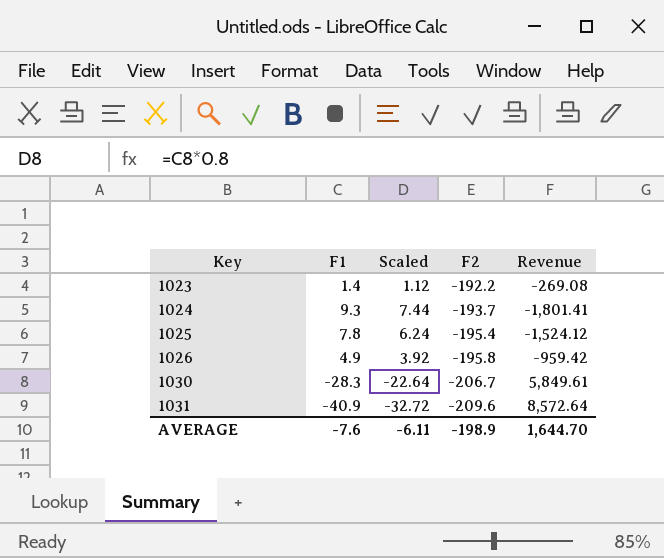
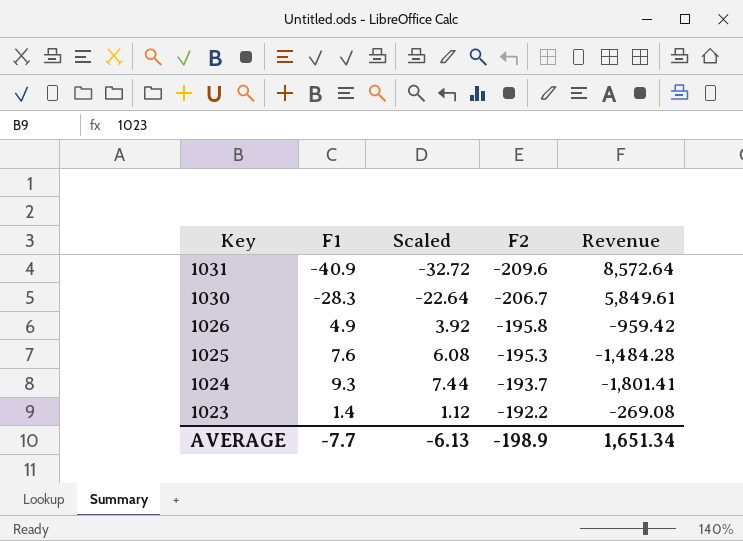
row order: Key ascending -> Key descending
1025 | F1: 7.8 -> 7.6
1025 | Scaled: 6.24 -> 6.08
1025 | F2: -195.4 -> -195.3
1025 | Revenue: -1,524.12 -> -1,484.28
AVERAGE | F1: -7.6 -> -7.7
AVERAGE | Scaled: -6.11 -> -6.13
AVERAGE | Revenue: 1,644.70 -> 1,651.34

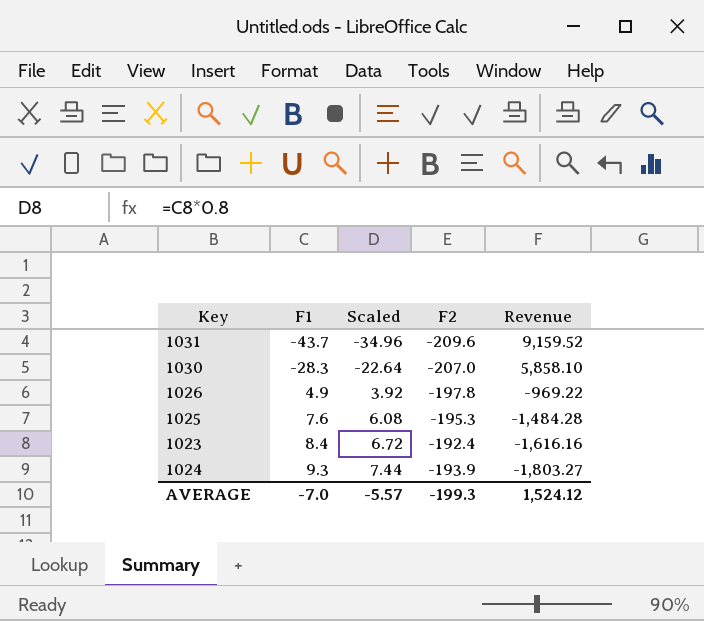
row order: Key descending -> F1 ascending
1031 | F1: -40.9 -> -43.7
1031 | Scaled: -32.72 -> -34.96
1031 | Revenue: 8,572.64 -> 9,159.52
1030 | F2: -206.7 -> -207.0
1030 | Revenue: 5,849.61 -> 5,858.10
1026 | F2: -195.8 -> -197.8
1026 | Revenue: -959.42 -> -969.22
1023 | F1: 1.4 -> 8.4
1023 | Scaled: 1.12 -> 6.72
1023 | F2: -192.2 -> -192.4
1023 | Revenue: -269.08 -> -1,616.16
1024 | F2: -193.7 -> -193.9
1024 | Revenue: -1,801.41 -> -1,803.27
AVERAGE | F1: -7.7 -> -7.0
AVERAGE | Scaled: -6.13 -> -5.57
AVERAGE | F2: -198.9 -> -199.3
AVERAGE | Revenue: 1,651.34 -> 1,524.12

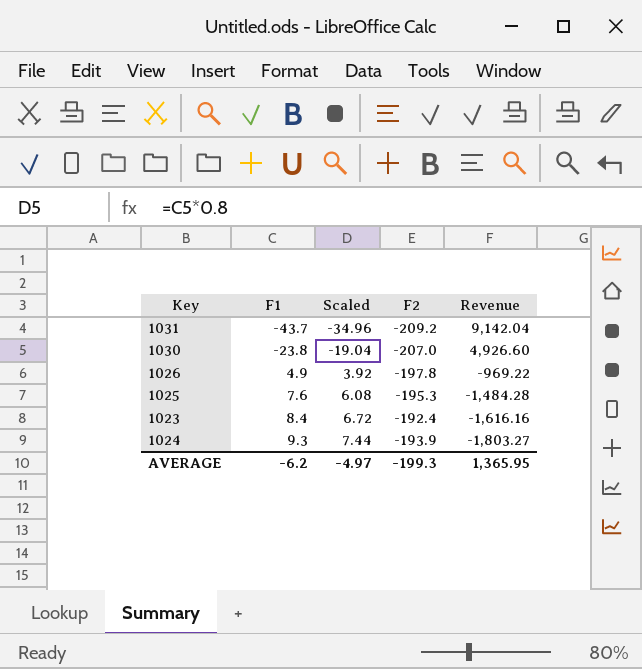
1031 | F2: -209.6 -> -209.2
1031 | Revenue: 9,159.52 -> 9,142.04
1030 | F1: -28.3 -> -23.8
1030 | Scaled: -22.64 -> -19.04
1030 | Revenue: 5,858.10 -> 4,926.60
AVERAGE | F1: -7.0 -> -6.2
AVERAGE | Scaled: -5.57 -> -4.97
AVERAGE | Revenue: 1,524.12 -> 1,365.95

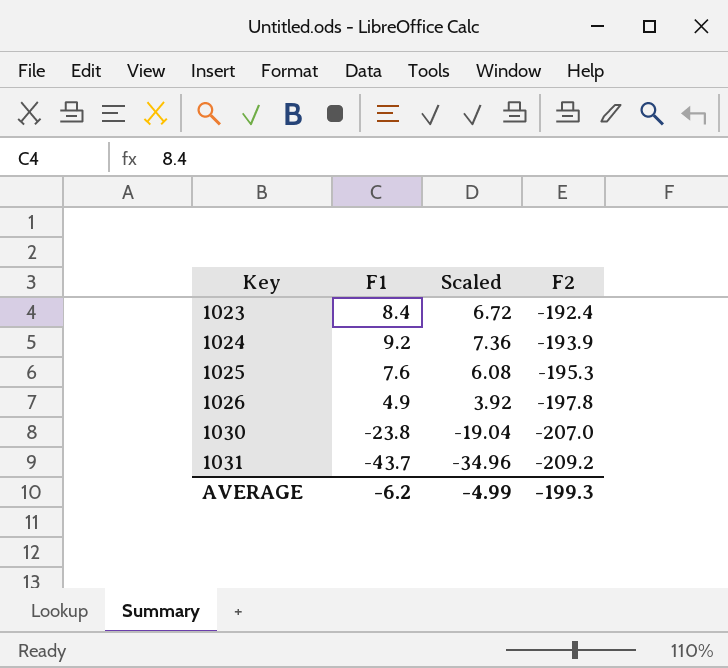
row order: F1 ascending -> Key ascending
column Revenue | formula: [F1] * [F2] -> none
1024 | F1: 9.3 -> 9.2
1024 | Scaled: 7.44 -> 7.36
AVERAGE | Scaled: -4.97 -> -4.99

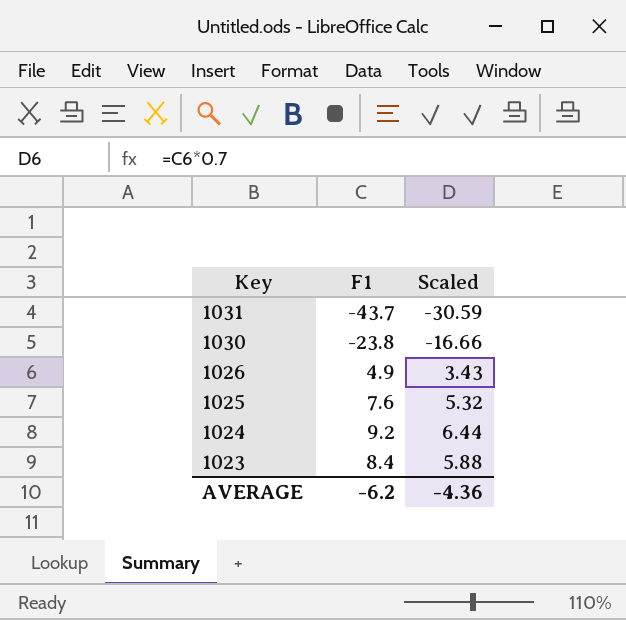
row order: Key ascending -> Key descending
column F2 | position: 4 -> none
column Scaled | formula: [F1] * 0.8 -> [F1] * 0.7
AVERAGE | Scaled: -4.99 -> -4.36

